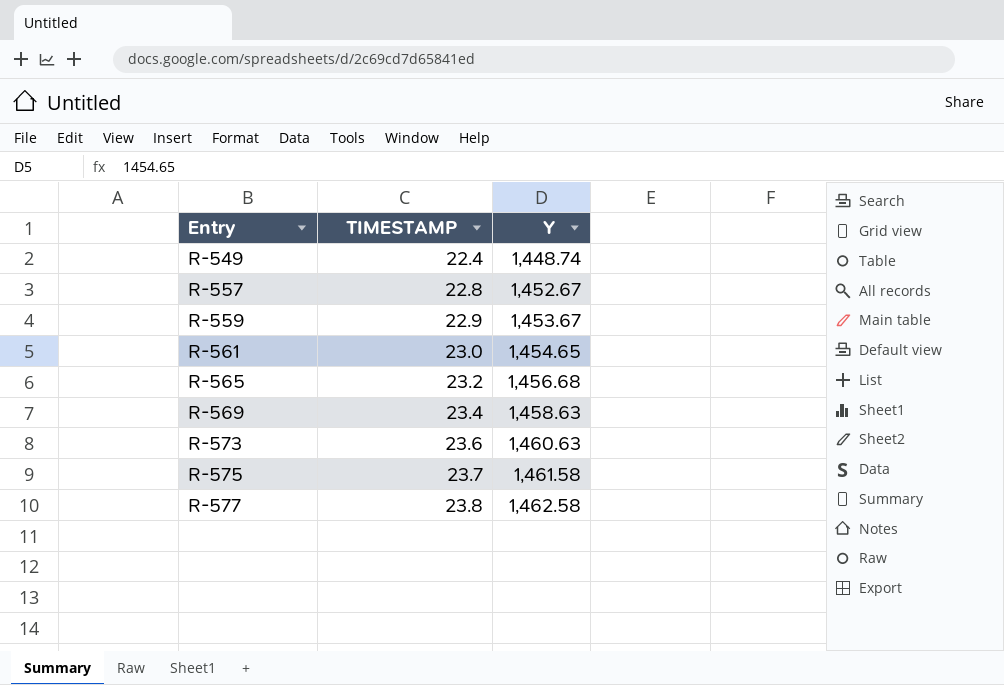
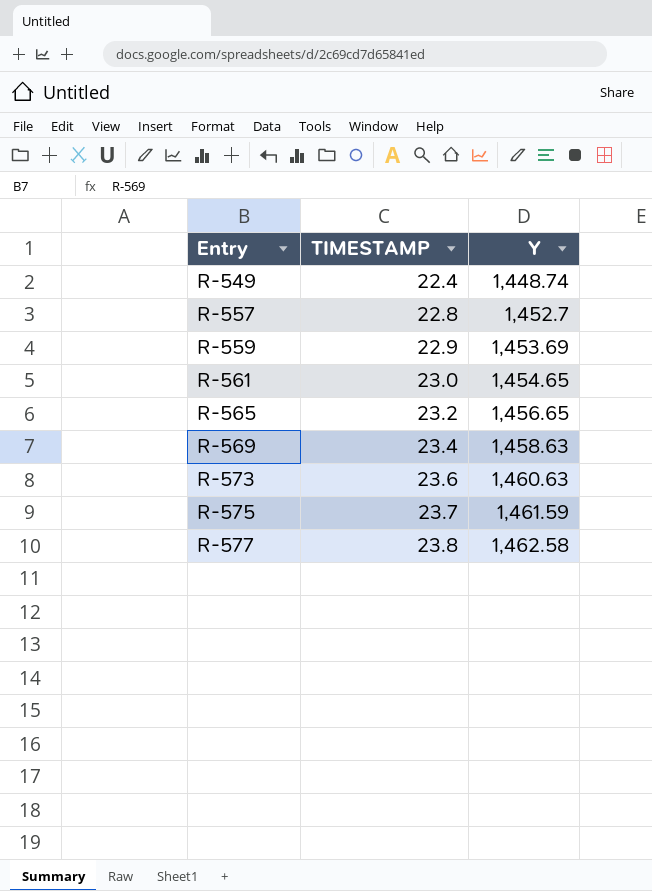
R-557 | Y: 1,452.67 -> 1,452.7
R-559 | Y: 1,453.67 -> 1,453.69
R-565 | Y: 1,456.68 -> 1,456.65
R-575 | Y: 1,461.58 -> 1,461.59

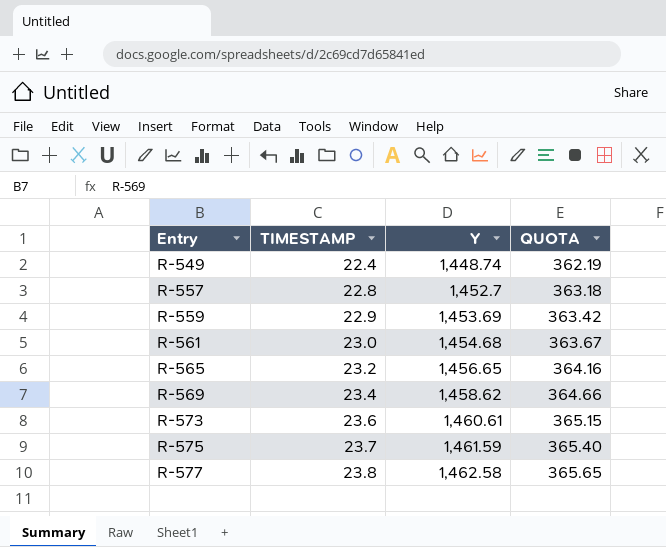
column QUOTA | formula: none -> [Y] * 0.25
R-561 | Y: 1,454.65 -> 1,454.68
R-569 | Y: 1,458.63 -> 1,458.62
R-573 | Y: 1,460.63 -> 1,460.61

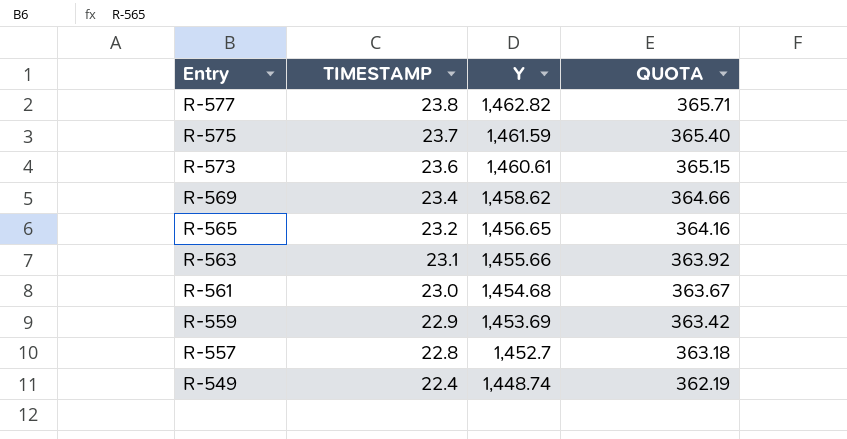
row order: Entry ascending -> Entry descending
R-577 | Y: 1,462.58 -> 1,462.82
R-577 | QUOTA: 365.65 -> 365.71
row R-563: none -> 23.1 | 1,455.66 | 363.92

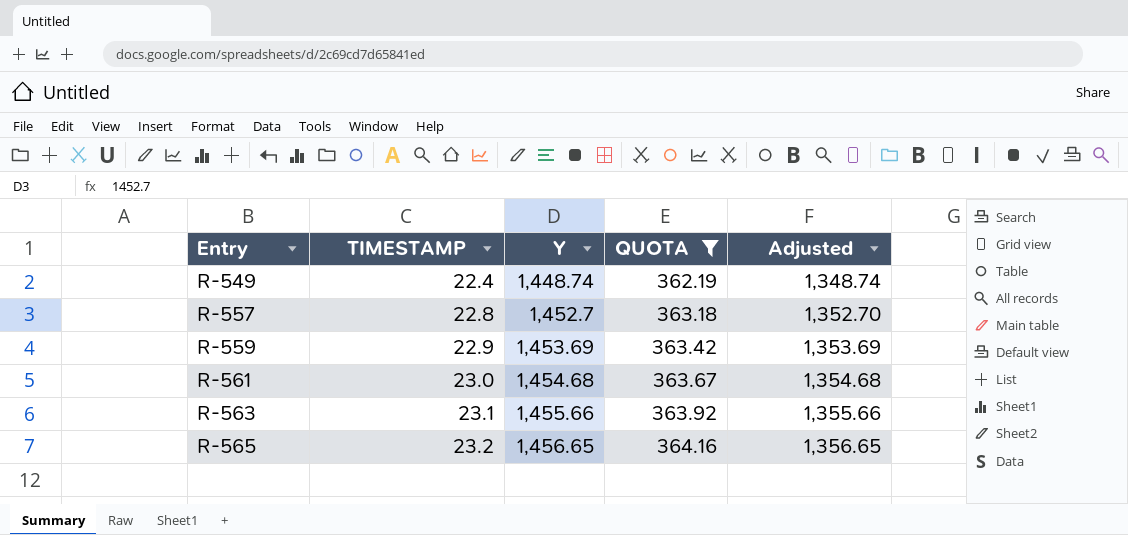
filter: none -> QUOTA <= 364.16
row order: Entry descending -> Entry ascending
column Adjusted | formula: none -> [Y] - 100

